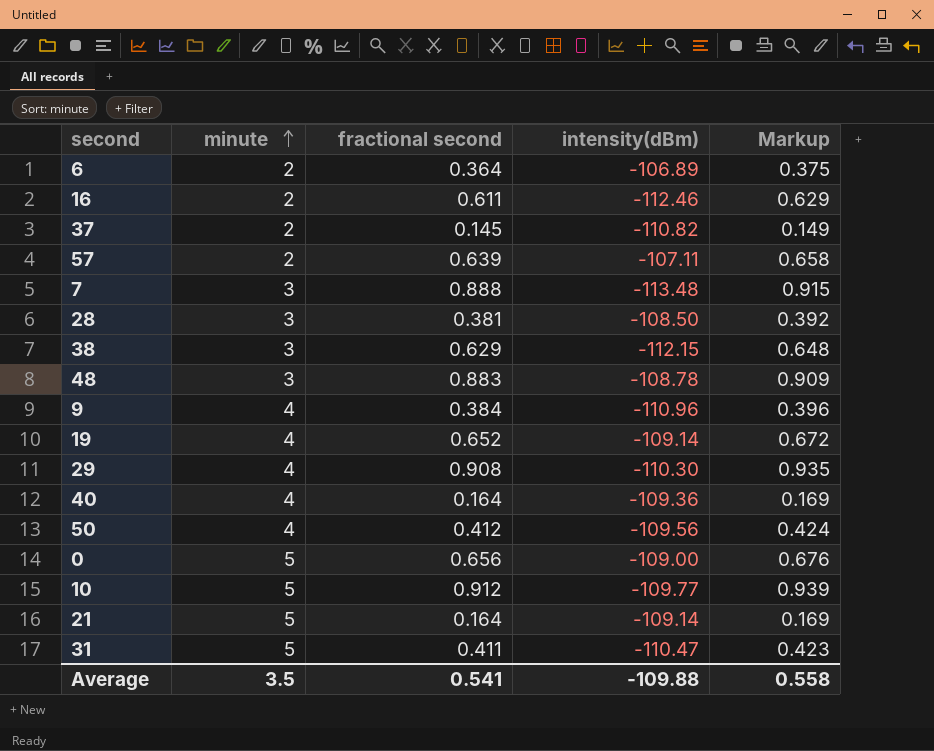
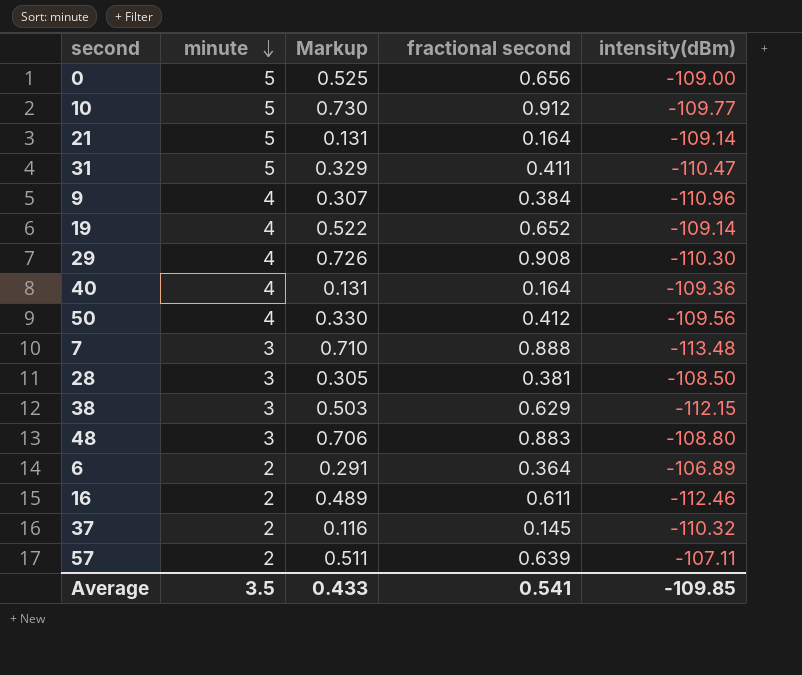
row order: minute ascending -> minute descending
column Markup | formula: [fractional second] * 1.03 -> [fractional second] * 0.8
column Markup | position: 5 -> 3
48 | intensity(dBm): -108.78 -> -108.80
37 | intensity(dBm): -110.82 -> -110.32
Average | Markup: 0.558 -> 0.433
Average | intensity(dBm): -109.88 -> -109.85

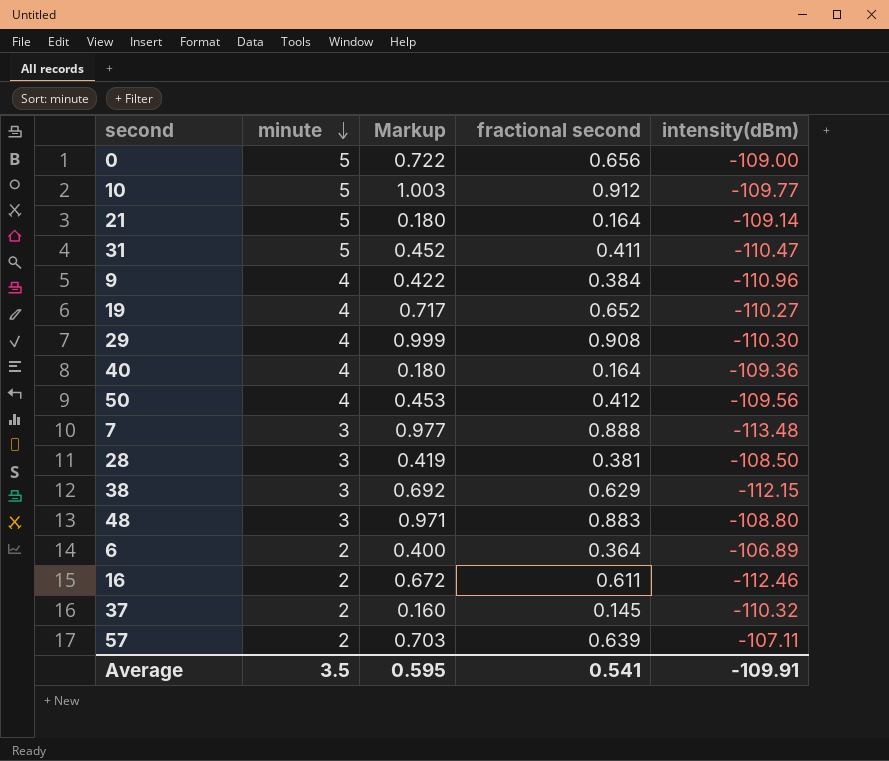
column Markup | formula: [fractional second] * 0.8 -> [fractional second] * 1.1
19 | intensity(dBm): -109.14 -> -110.27
Average | Markup: 0.433 -> 0.595
Average | intensity(dBm): -109.85 -> -109.91

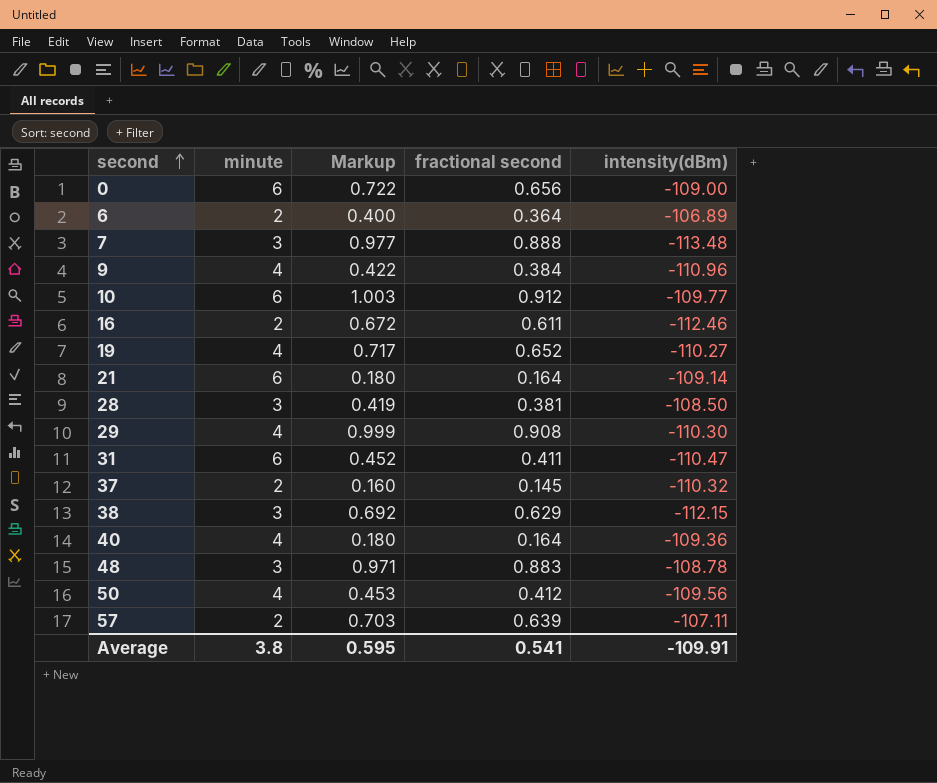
row order: minute descending -> second ascending
0 | minute: 5 -> 6
10 | minute: 5 -> 6
21 | minute: 5 -> 6
31 | minute: 5 -> 6
48 | intensity(dBm): -108.80 -> -108.78
Average | minute: 3.5 -> 3.8

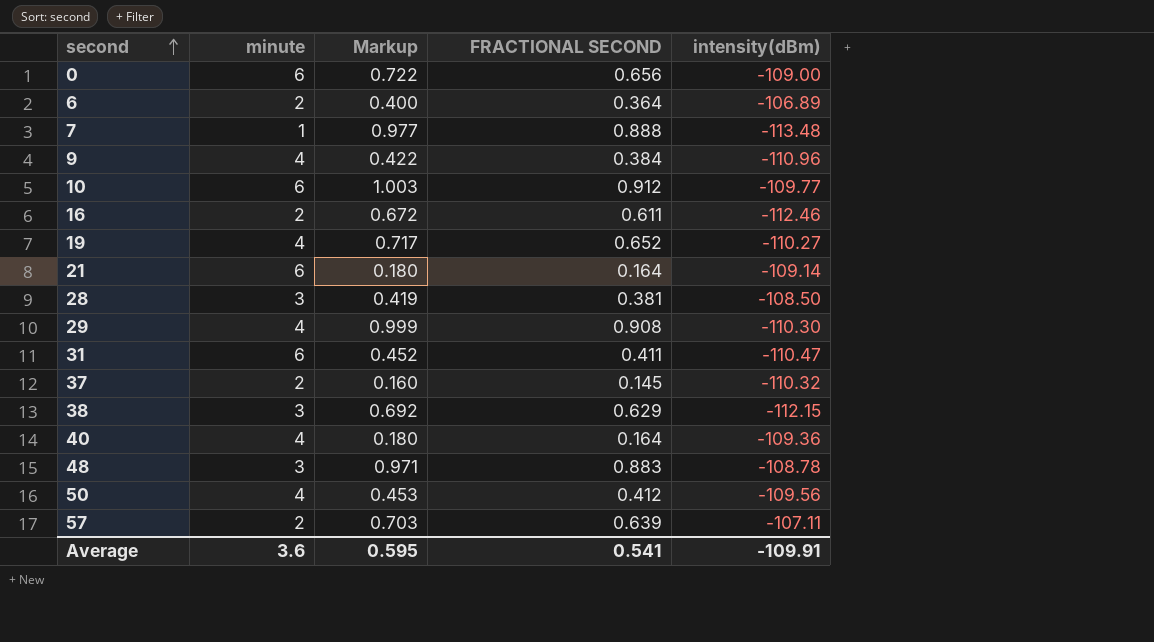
column name: fractional second -> FRACTIONAL SECOND
7 | minute: 3 -> 1
Average | minute: 3.8 -> 3.6

